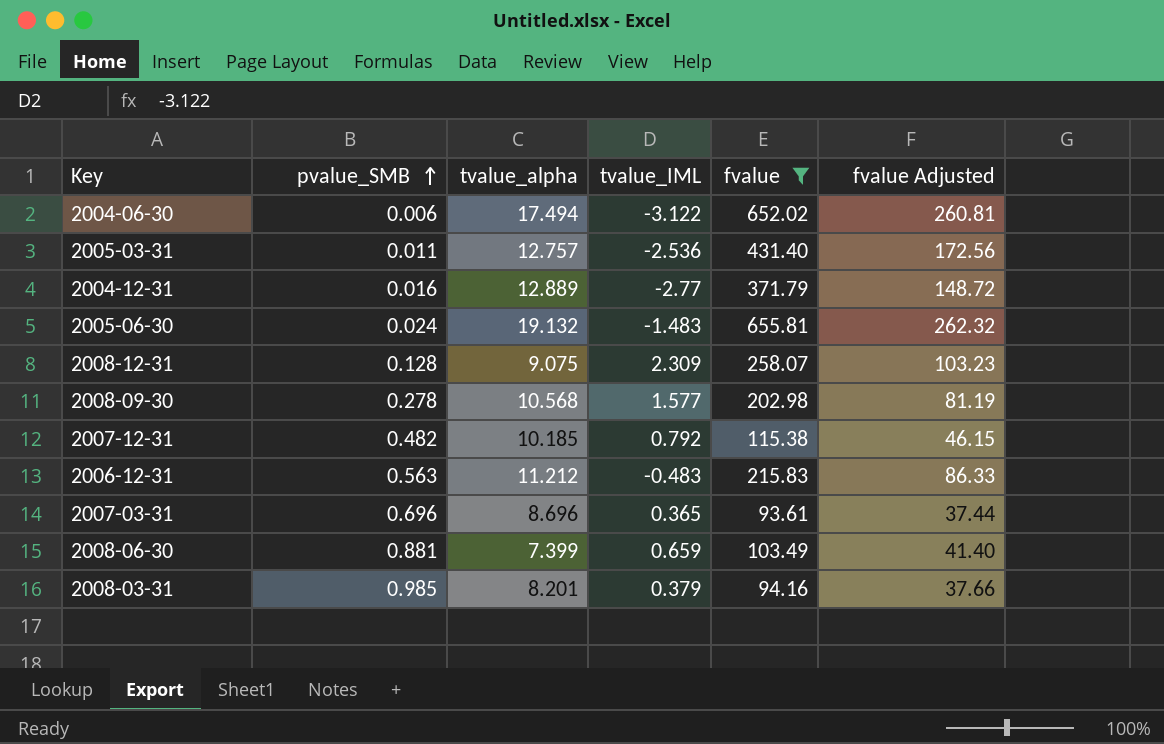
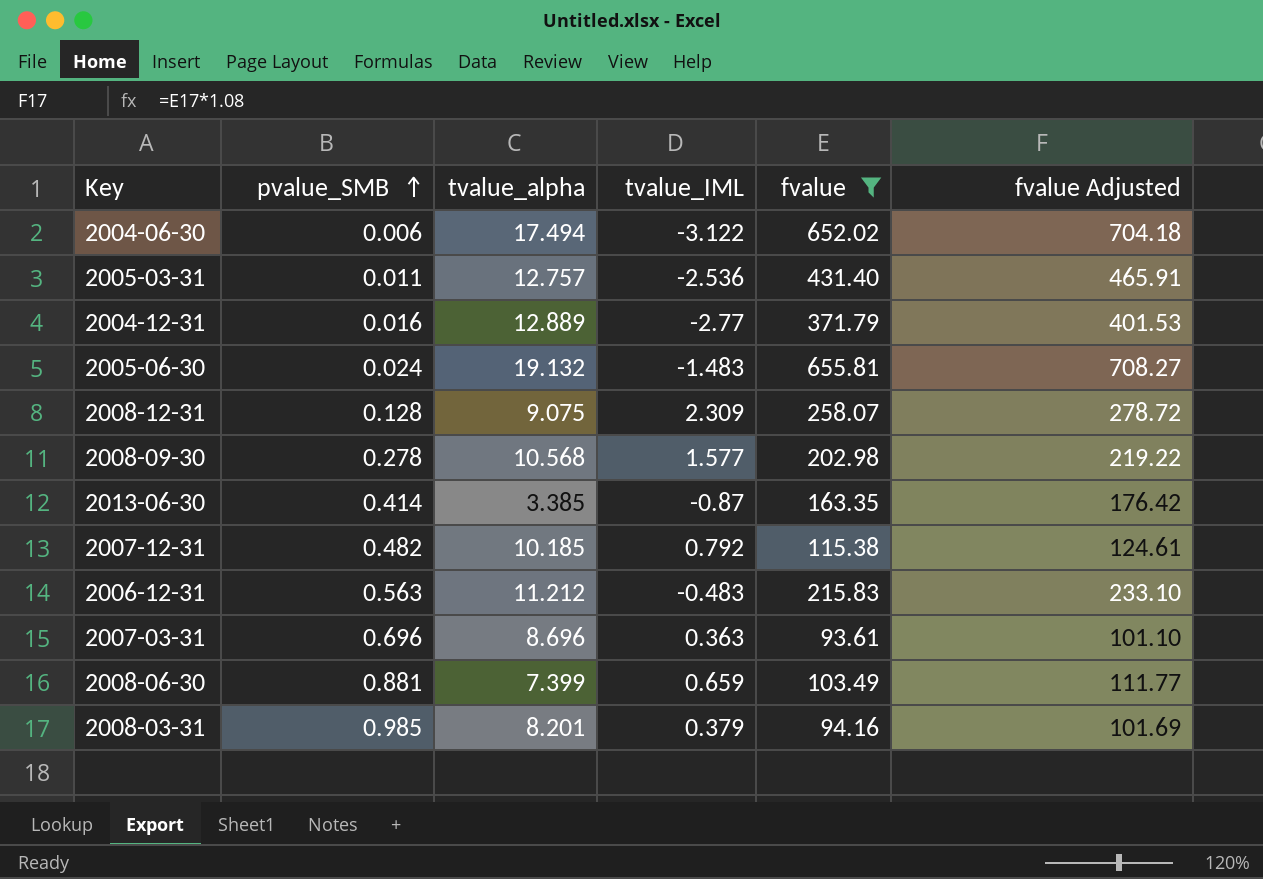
column fvalue Adjusted | formula: [fvalue] * 0.4 -> [fvalue] * 1.08
row 2013-06-30: none -> 0.414 | 3.385 | -0.87 | 163.35 | 176.42
2007-03-31 | tvalue_IML: 0.365 -> 0.363

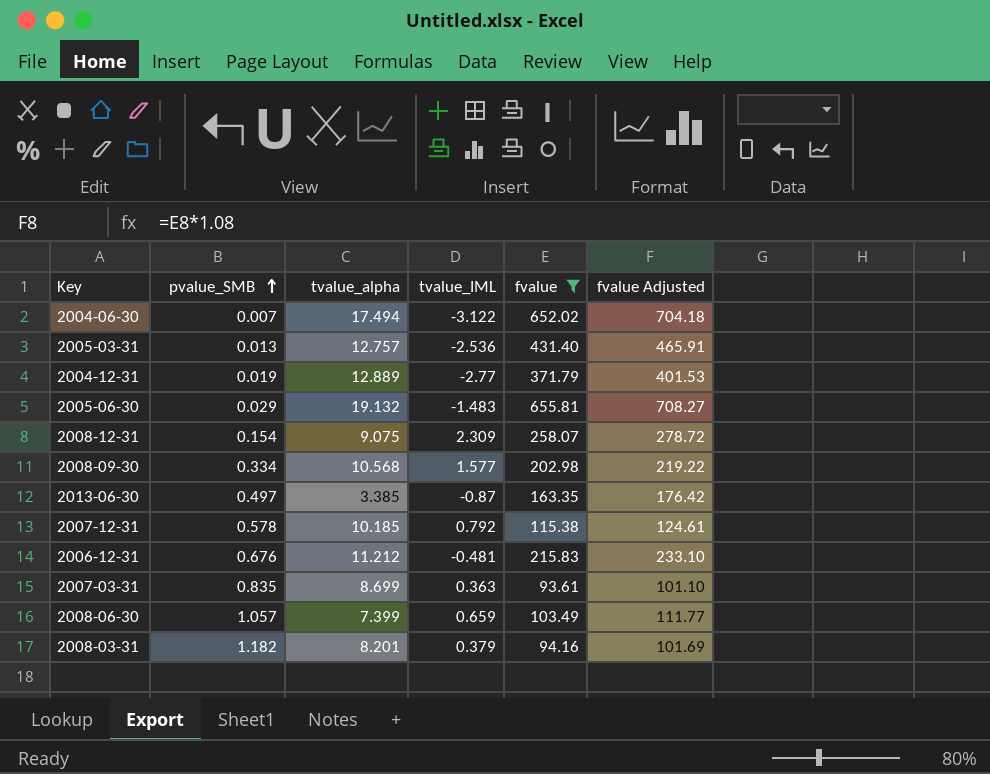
2004-06-30 | pvalue_SMB: 0.006 -> 0.007
2005-03-31 | pvalue_SMB: 0.011 -> 0.013
2004-12-31 | pvalue_SMB: 0.016 -> 0.019
2005-06-30 | pvalue_SMB: 0.024 -> 0.029
2008-12-31 | pvalue_SMB: 0.128 -> 0.154
2008-09-30 | pvalue_SMB: 0.278 -> 0.334
2013-06-30 | pvalue_SMB: 0.414 -> 0.497
2007-12-31 | pvalue_SMB: 0.482 -> 0.578
2006-12-31 | pvalue_SMB: 0.563 -> 0.676
2006-12-31 | tvalue_IML: -0.483 -> -0.481
2007-03-31 | pvalue_SMB: 0.696 -> 0.835
2007-03-31 | tvalue_alpha: 8.696 -> 8.699
2008-06-30 | pvalue_SMB: 0.881 -> 1.057
2008-03-31 | pvalue_SMB: 0.985 -> 1.182

